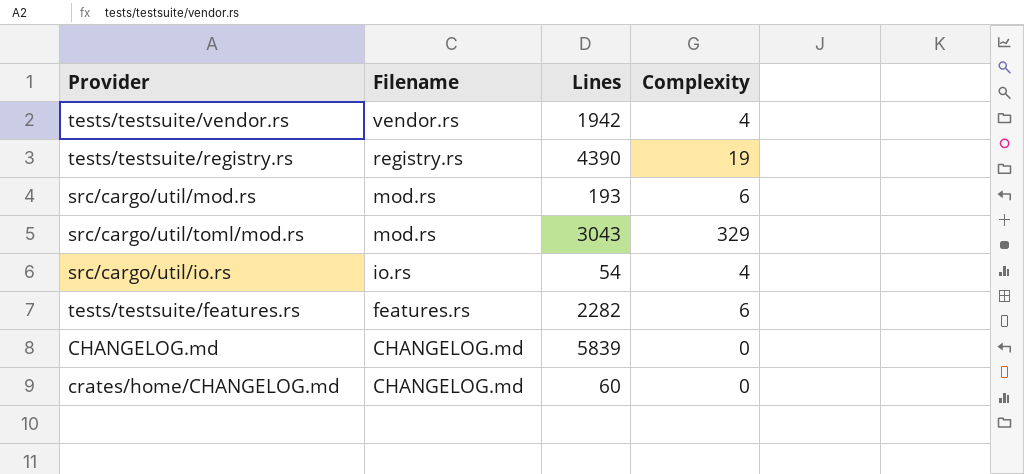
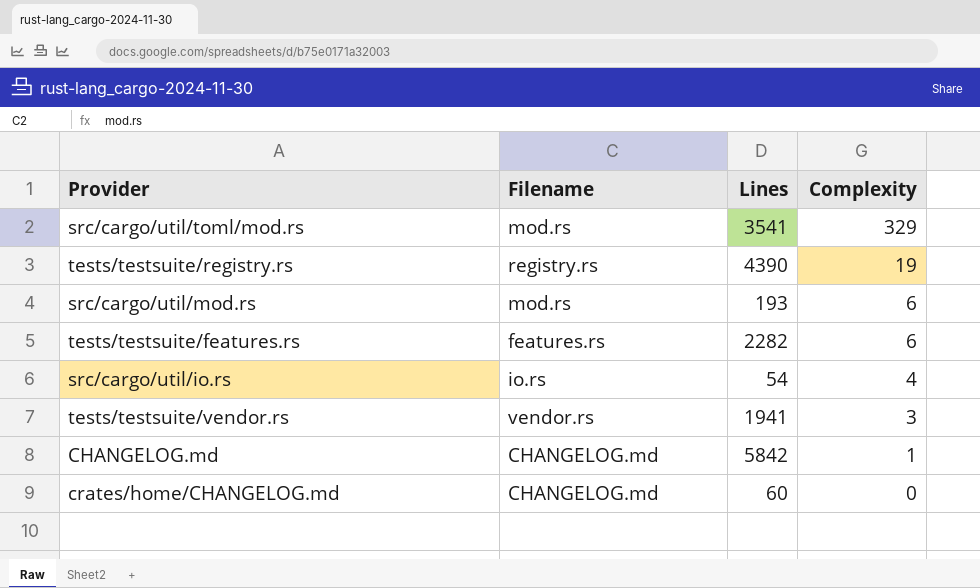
row order: Filename descending -> Complexity descending
src/cargo/util/toml/mod.rs | Lines: 3043 -> 3541
tests/testsuite/vendor.rs | Lines: 1942 -> 1941
tests/testsuite/vendor.rs | Complexity: 4 -> 3
CHANGELOG.md | Lines: 5839 -> 5842
CHANGELOG.md | Complexity: 0 -> 1

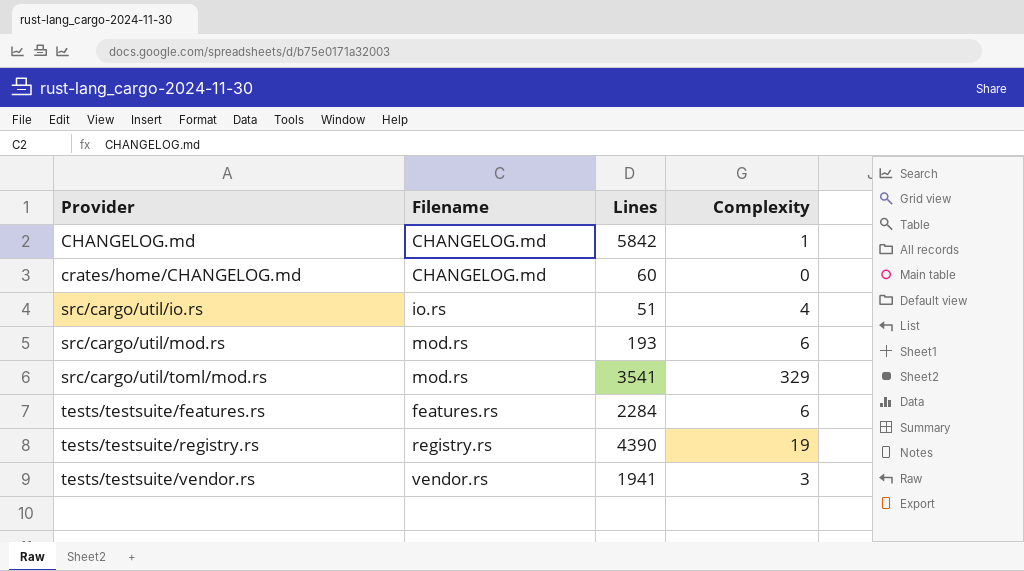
row order: Complexity descending -> Provider ascending
src/cargo/util/io.rs | Lines: 54 -> 51
tests/testsuite/features.rs | Lines: 2282 -> 2284

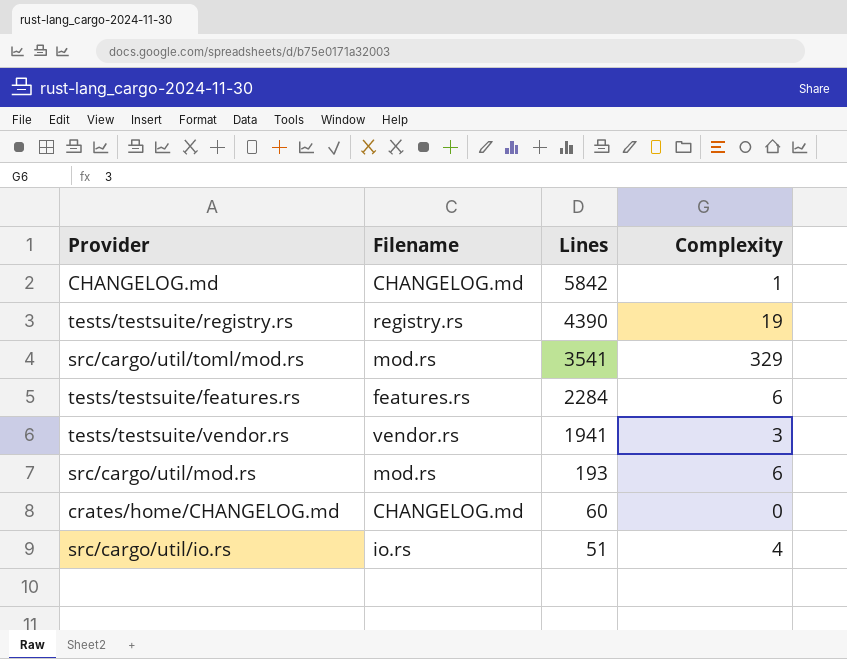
row order: Provider ascending -> Lines descending

